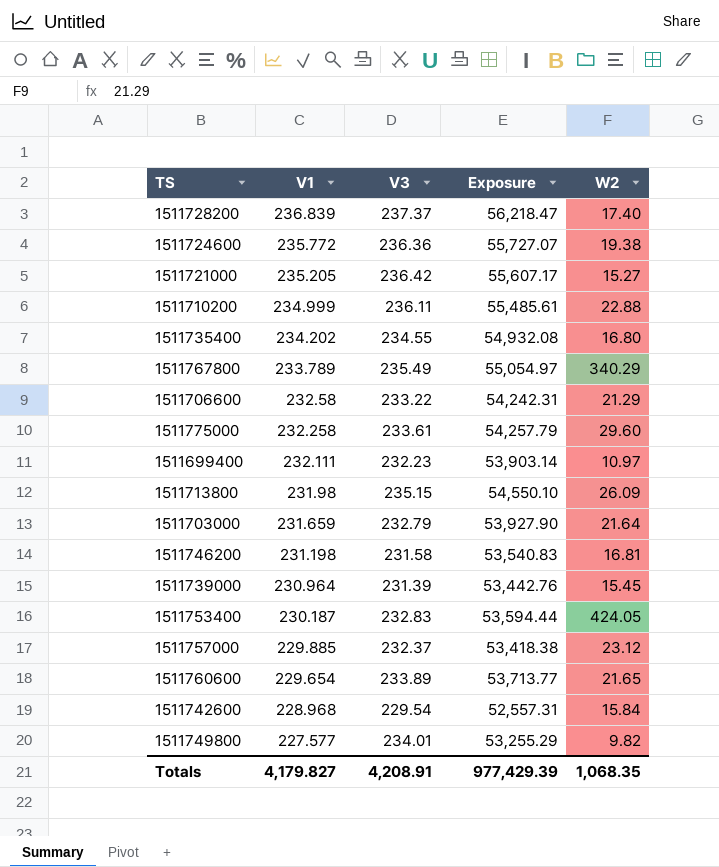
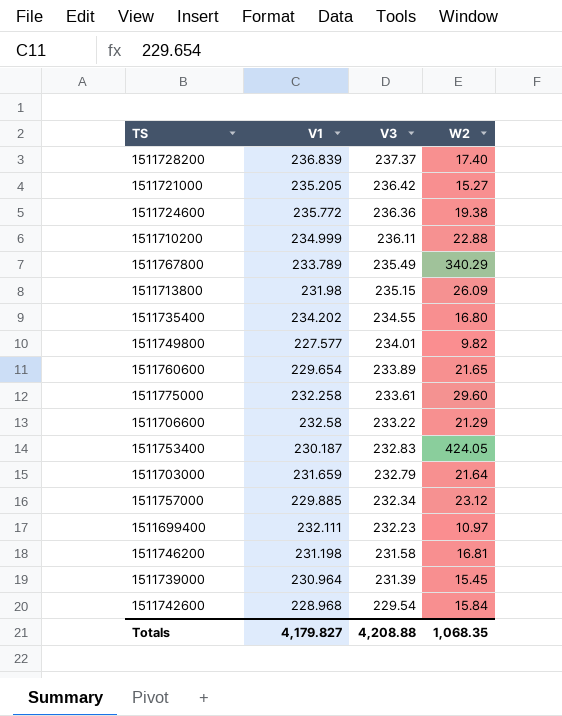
row order: V1 descending -> V3 descending
column Exposure | formula: [V1] * [V3] -> none
1511757000 | V3: 232.37 -> 232.34
Totals | V3: 4,208.91 -> 4,208.88

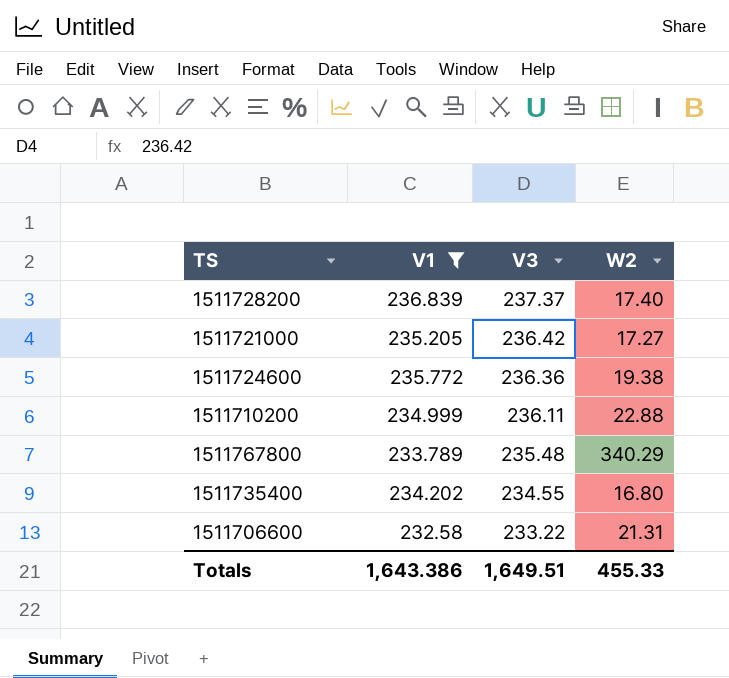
filter: none -> V1 >= 232.58
1511721000 | W2: 15.27 -> 17.27
1511767800 | V3: 235.49 -> 235.48
1511706600 | W2: 21.29 -> 21.31
Totals | V1: 4,179.827 -> 1,643.386
Totals | V3: 4,208.88 -> 1,649.51
Totals | W2: 1,068.35 -> 455.33

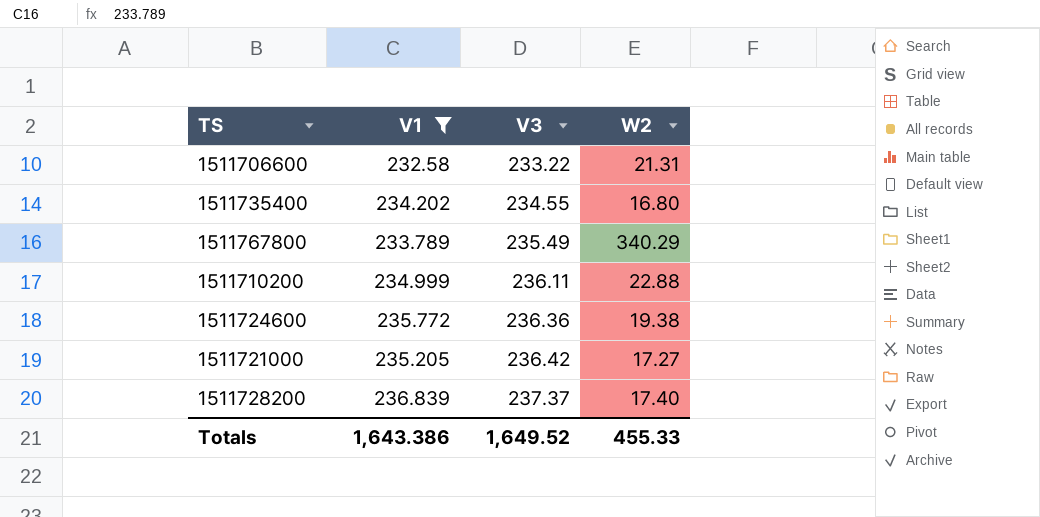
row order: V3 descending -> V3 ascending
1511767800 | V3: 235.48 -> 235.49
Totals | V3: 1,649.51 -> 1,649.52

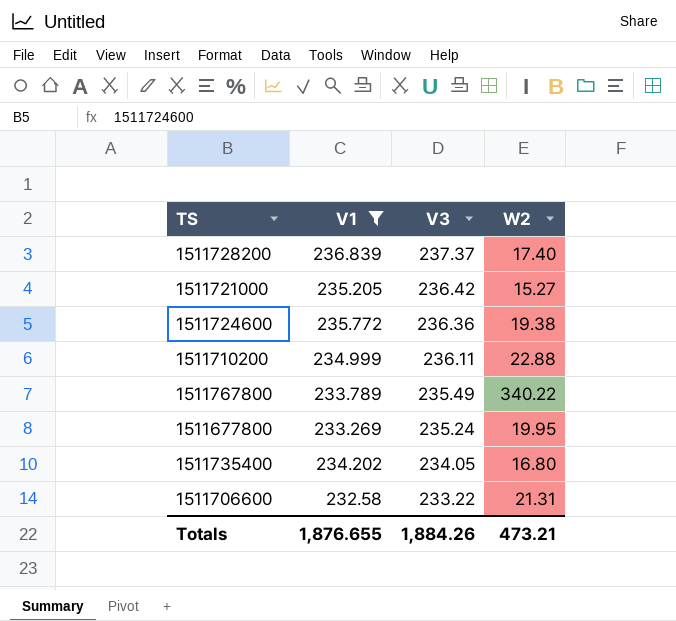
row order: V3 ascending -> V3 descending
1511721000 | W2: 17.27 -> 15.27
1511767800 | W2: 340.29 -> 340.22
row 1511677800: none -> 233.269 | 235.24 | 19.95
1511735400 | V3: 234.55 -> 234.05
Totals | V1: 1,643.386 -> 1,876.655
Totals | V3: 1,649.52 -> 1,884.26
Totals | W2: 455.33 -> 473.21

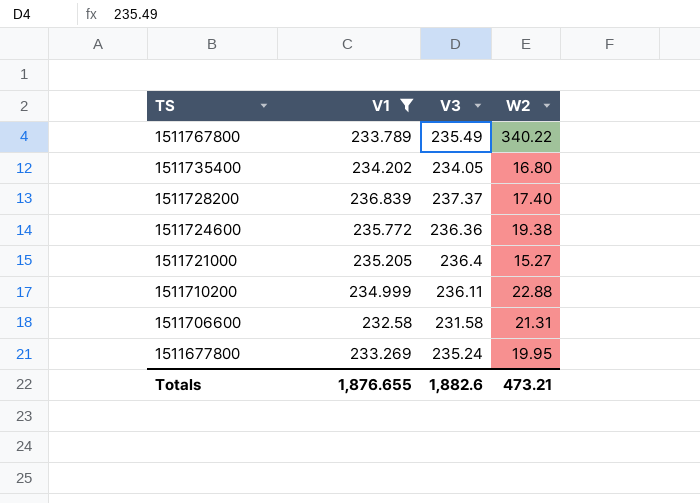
row order: V3 descending -> TS descending
1511721000 | V3: 236.42 -> 236.4
1511706600 | V3: 233.22 -> 231.58
Totals | V3: 1,884.26 -> 1,882.6

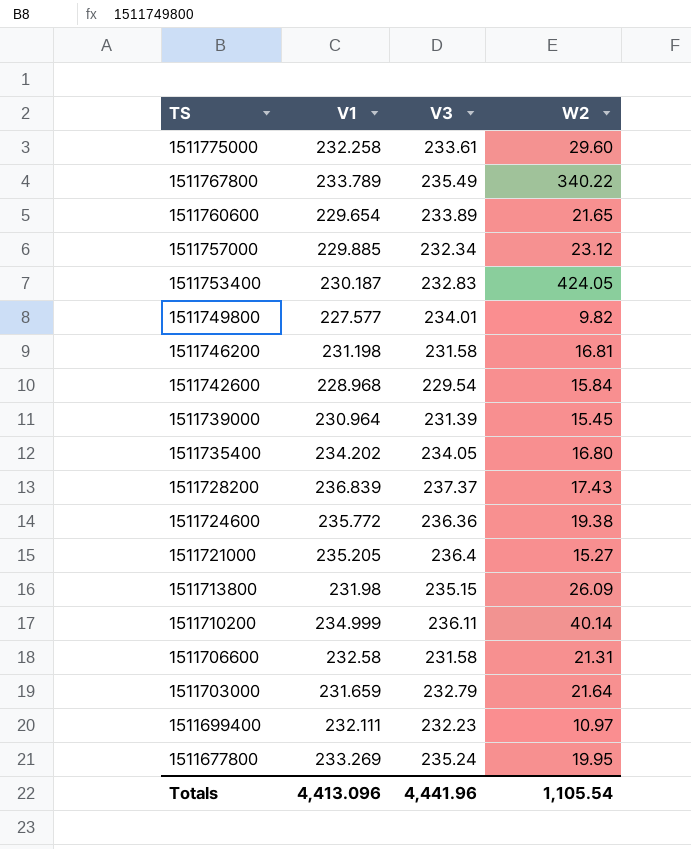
filter: V1 >= 232.58 -> none
1511728200 | W2: 17.40 -> 17.43
1511710200 | W2: 22.88 -> 40.14
Totals | V1: 1,876.655 -> 4,413.096
Totals | V3: 1,882.6 -> 4,441.96
Totals | W2: 473.21 -> 1,105.54

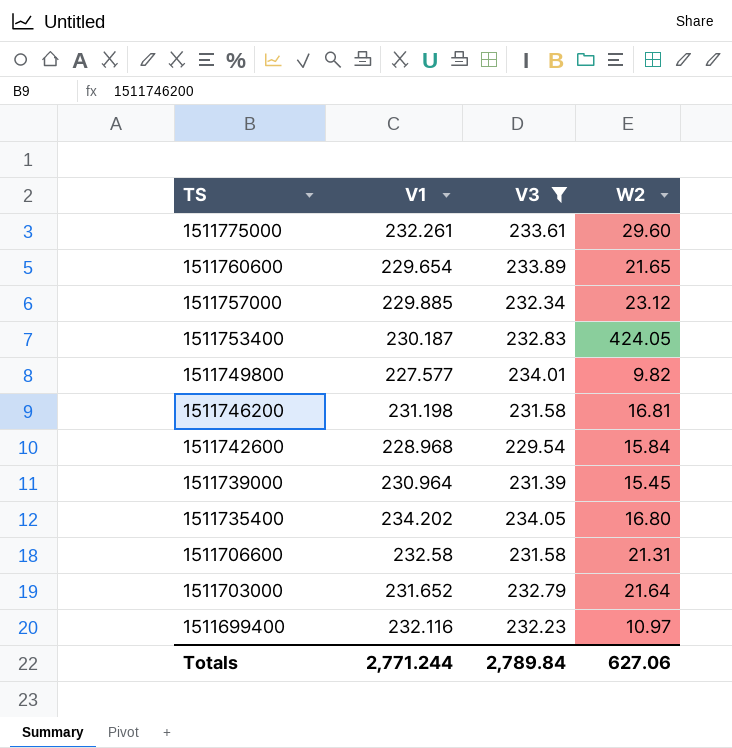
filter: none -> V3 <= 234.05
1511775000 | V1: 232.258 -> 232.261
1511703000 | V1: 231.659 -> 231.652
1511699400 | V1: 232.111 -> 232.116
Totals | V1: 4,413.096 -> 2,771.244
Totals | V3: 4,441.96 -> 2,789.84
Totals | W2: 1,105.54 -> 627.06

